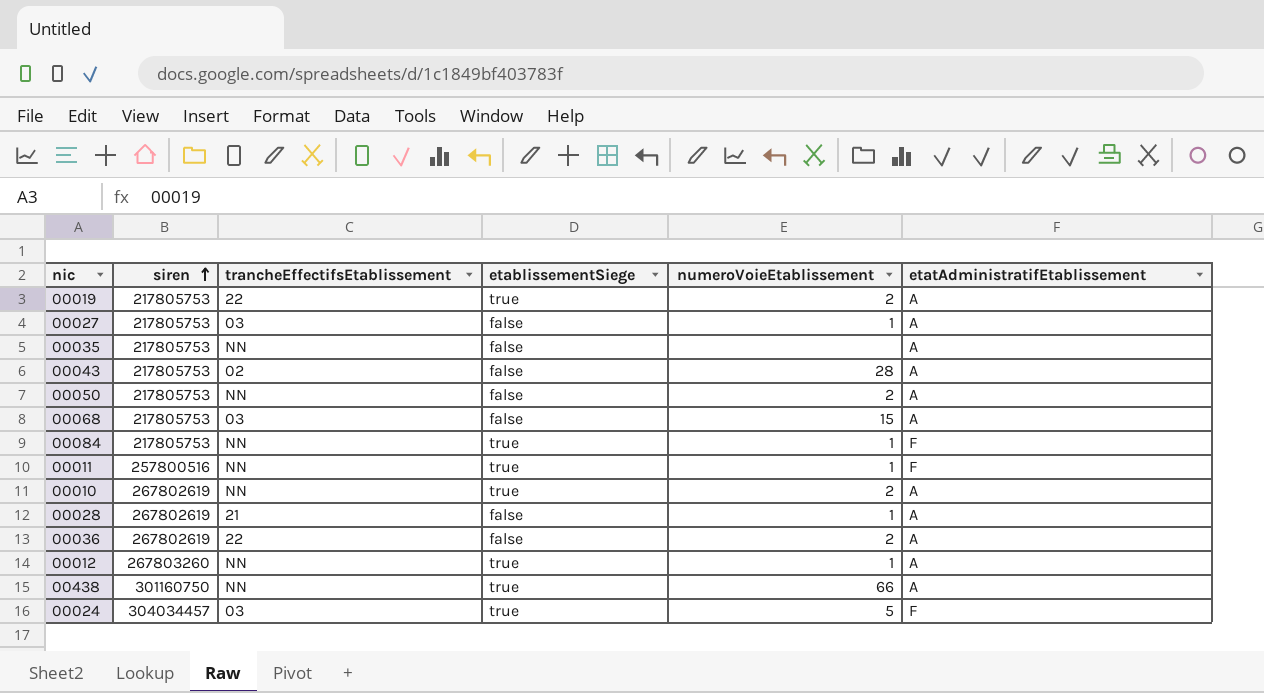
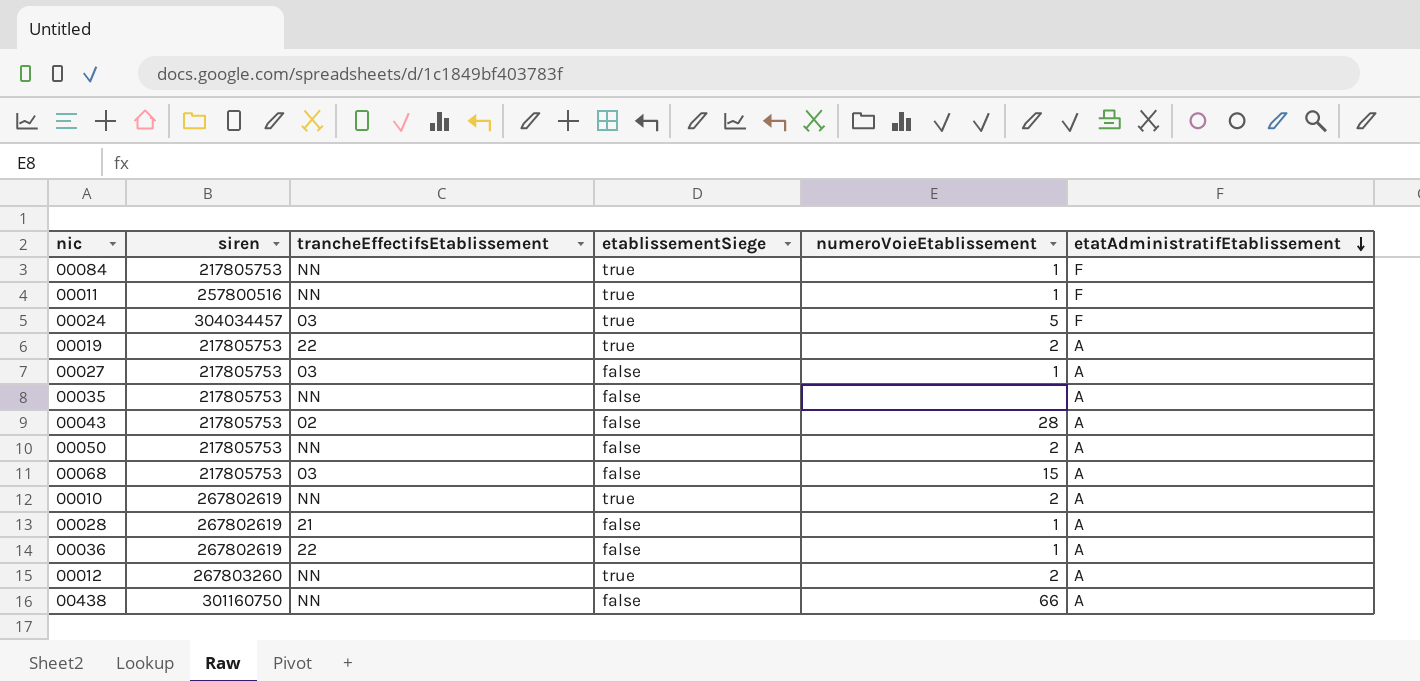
row order: siren ascending -> etatAdministratifEtablissement descending
00036 | numeroVoieEtablissement: 2 -> 1
00012 | numeroVoieEtablissement: 1 -> 2
00438 | etablissementSiege: true -> false

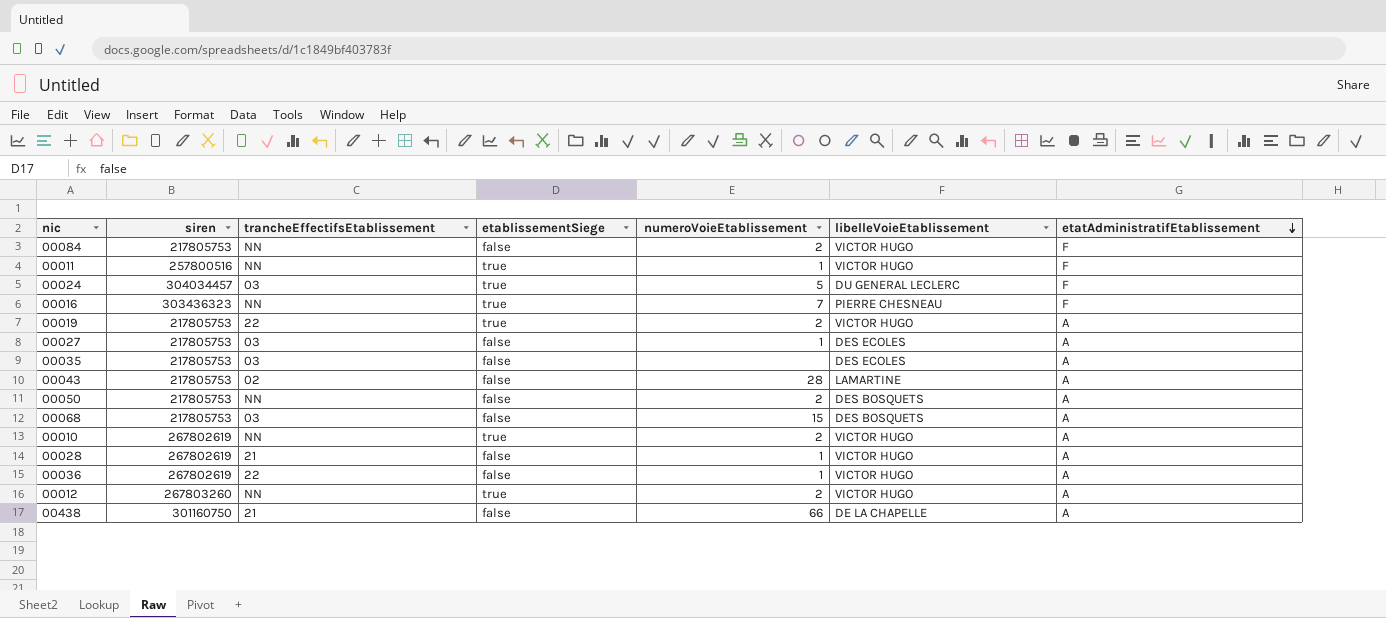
column libelleVoieEtablissement | position: none -> 6
00084 | etablissementSiege: true -> false
00084 | numeroVoieEtablissement: 1 -> 2
row 00016: none -> 303436323 | NN | true | 7 | PIERRE CHESNEAU | F
00035 | trancheEffectifsEtablissement: NN -> 03
00438 | trancheEffectifsEtablissement: NN -> 21

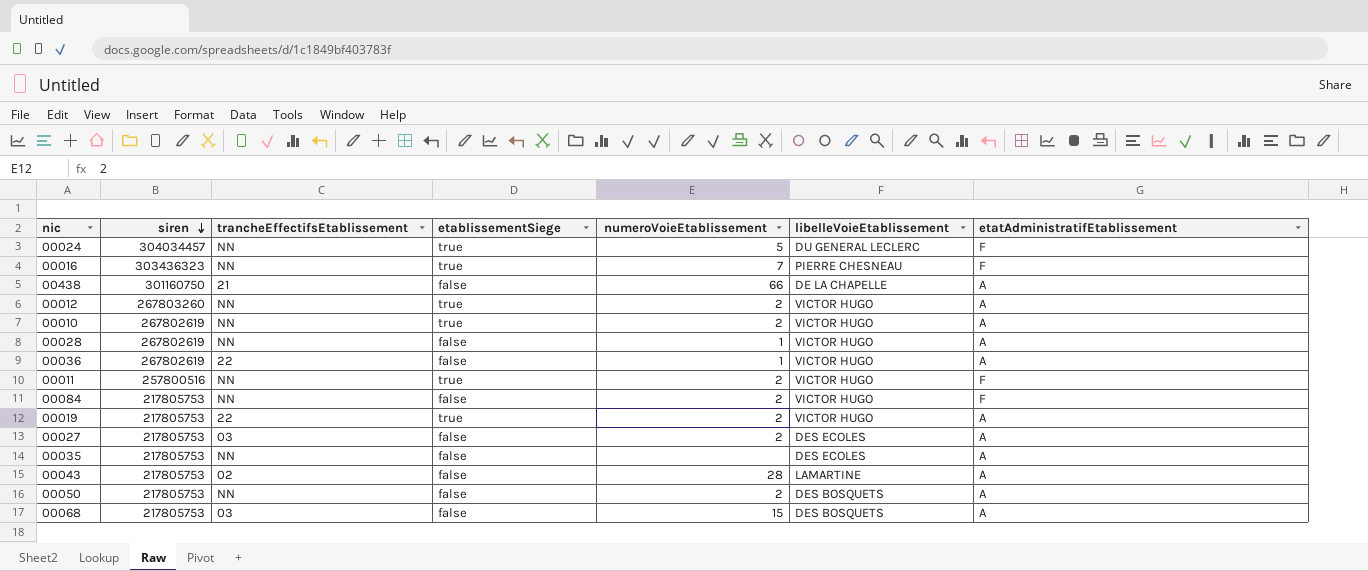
row order: etatAdministratifEtablissement descending -> siren descending
00024 | trancheEffectifsEtablissement: 03 -> NN
00028 | trancheEffectifsEtablissement: 21 -> NN
00011 | numeroVoieEtablissement: 1 -> 2
00027 | numeroVoieEtablissement: 1 -> 2
00035 | trancheEffectifsEtablissement: 03 -> NN

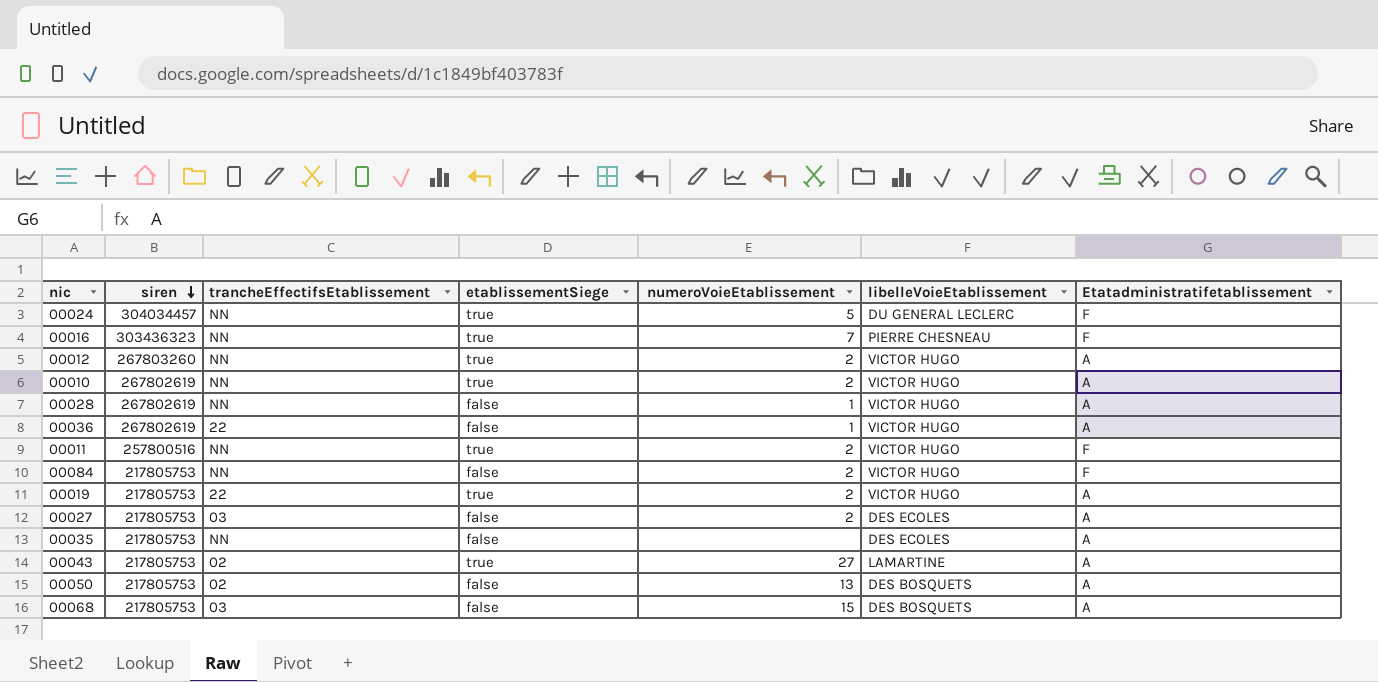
column name: etatAdministratifEtablissement -> Etatadministratifetablissement
row 00438: 301160750 | 21 | false | 66 | DE LA CHAPELLE | A -> none
00043 | etablissementSiege: false -> true
00043 | numeroVoieEtablissement: 28 -> 27
00050 | trancheEffectifsEtablissement: NN -> 02
00050 | numeroVoieEtablissement: 2 -> 13

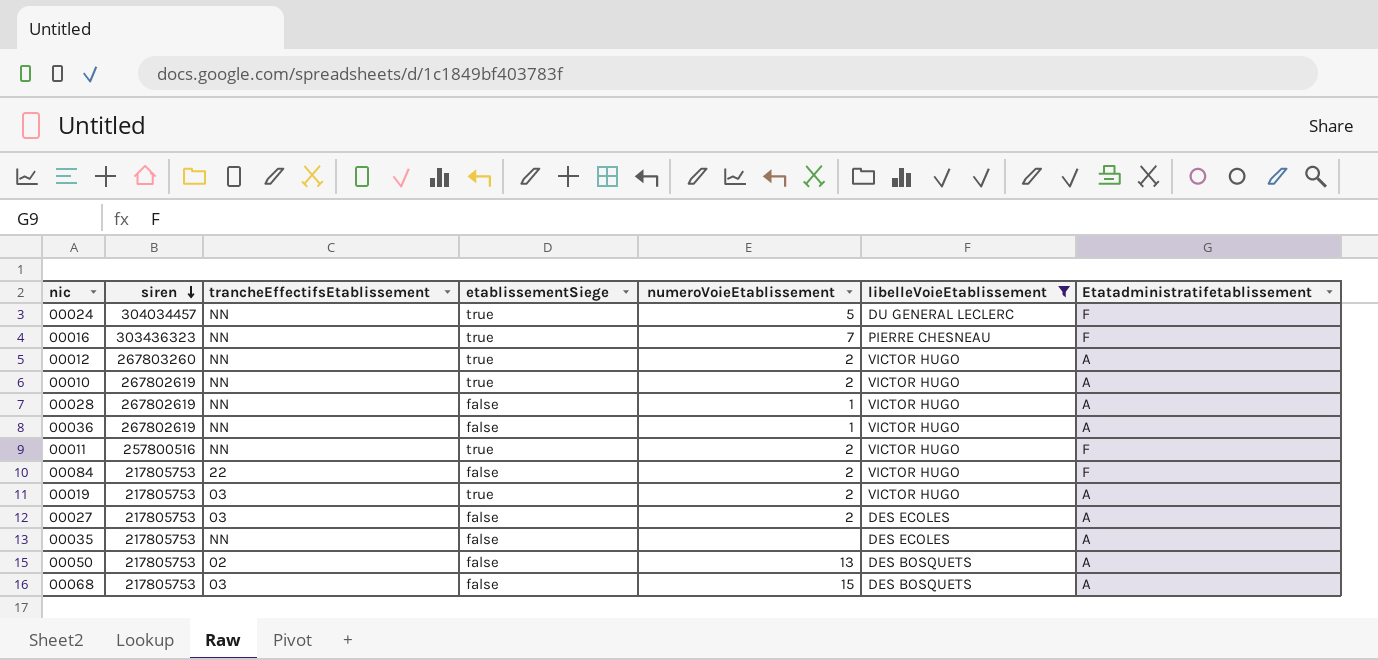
filter: none -> libelleVoieEtablissement != LAMARTINE
00036 | trancheEffectifsEtablissement: 22 -> NN
00084 | trancheEffectifsEtablissement: NN -> 22
00019 | trancheEffectifsEtablissement: 22 -> 03

